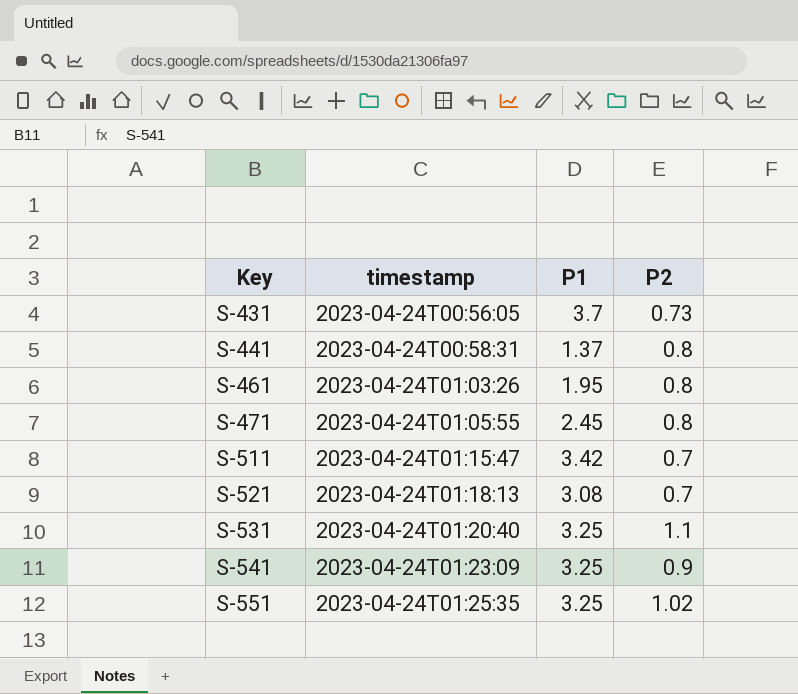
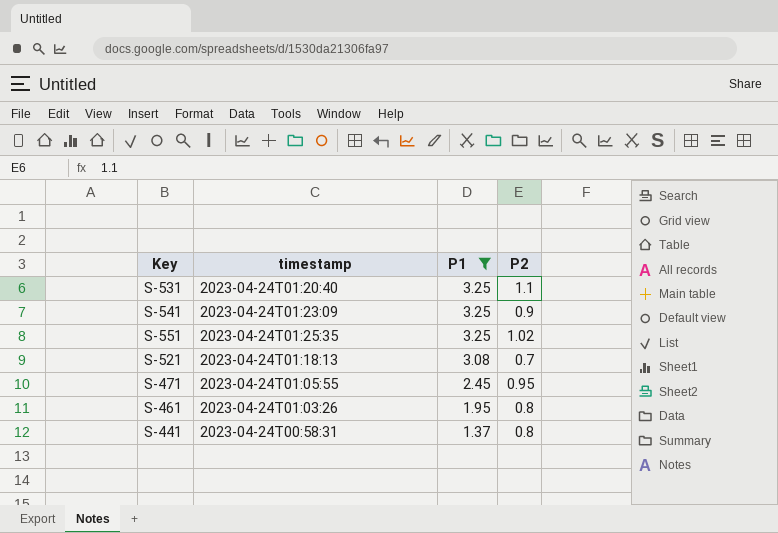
filter: none -> P1 <= 3.25
row order: Key ascending -> P1 descending
S-471 | P2: 0.8 -> 0.95

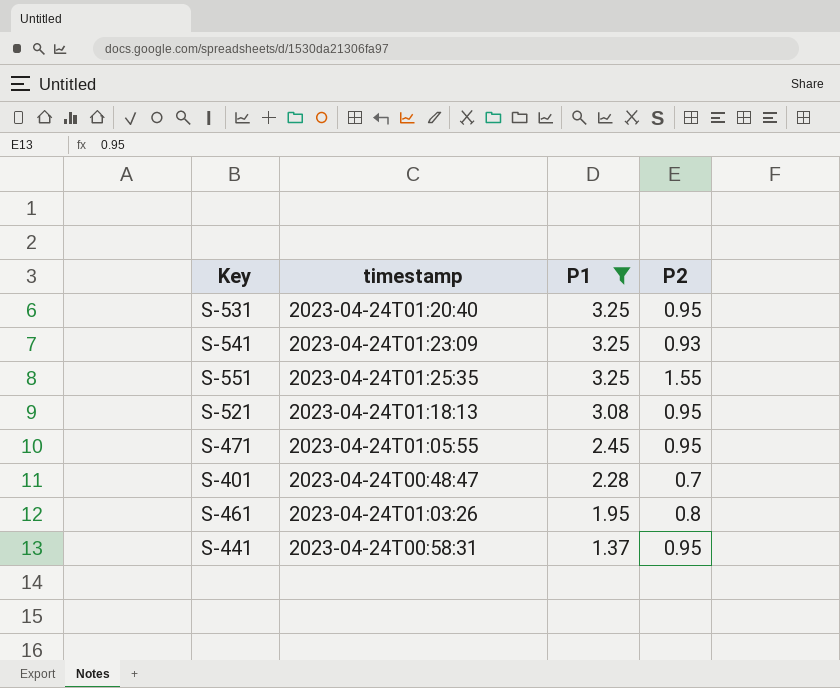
S-531 | P2: 1.1 -> 0.95
S-541 | P2: 0.9 -> 0.93
S-551 | P2: 1.02 -> 1.55
S-521 | P2: 0.7 -> 0.95
row S-401: none -> 2023-04-24T00:48:47 | 2.28 | 0.7
S-441 | P2: 0.8 -> 0.95

